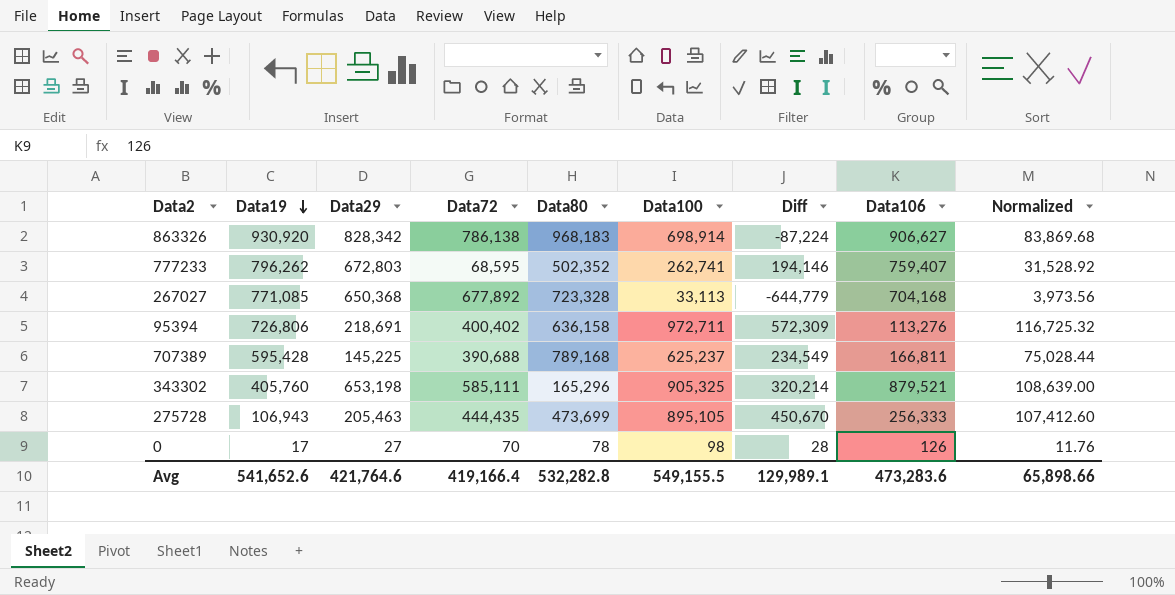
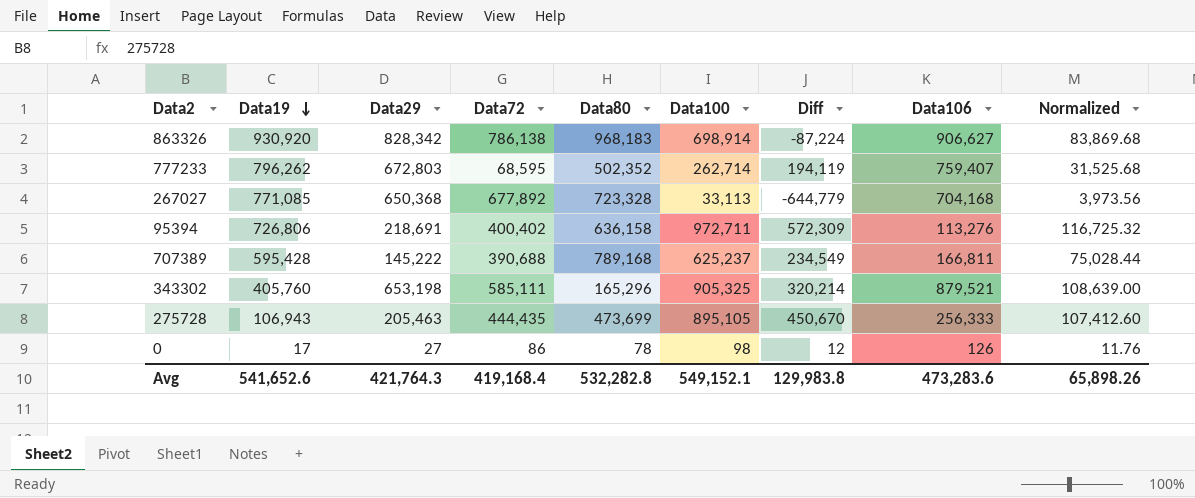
777233 | Data100: 262,741 -> 262,714
777233 | Diff: 194,146 -> 194,119
777233 | Normalized: 31,528.92 -> 31,525.68
707389 | Data29: 145,225 -> 145,222
0 | Data72: 70 -> 86
0 | Diff: 28 -> 12
Avg | Data29: 421,764.6 -> 421,764.3
Avg | Data72: 419,166.4 -> 419,168.4
Avg | Data100: 549,155.5 -> 549,152.1
Avg | Diff: 129,989.1 -> 129,983.8
Avg | Normalized: 65,898.66 -> 65,898.26

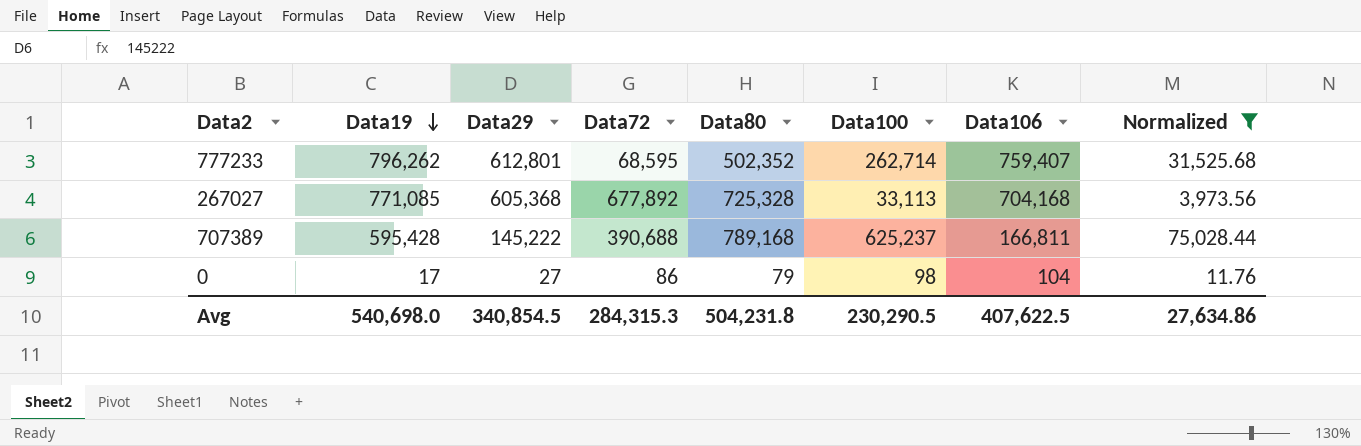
filter: none -> Normalized <= 75,028.44
column Diff | formula: [Data100] - [Data72] -> none
777233 | Data29: 672,803 -> 612,801
267027 | Data29: 650,368 -> 605,368
267027 | Data80: 723,328 -> 725,328
0 | Data80: 78 -> 79
0 | Data106: 126 -> 104
Avg | Data19: 541,652.6 -> 540,698.0
Avg | Data29: 421,764.3 -> 340,854.5
Avg | Data72: 419,168.4 -> 284,315.3
Avg | Data80: 532,282.8 -> 504,231.8
Avg | Data100: 549,152.1 -> 230,290.5
Avg | Data106: 473,283.6 -> 407,622.5
Avg | Normalized: 65,898.26 -> 27,634.86

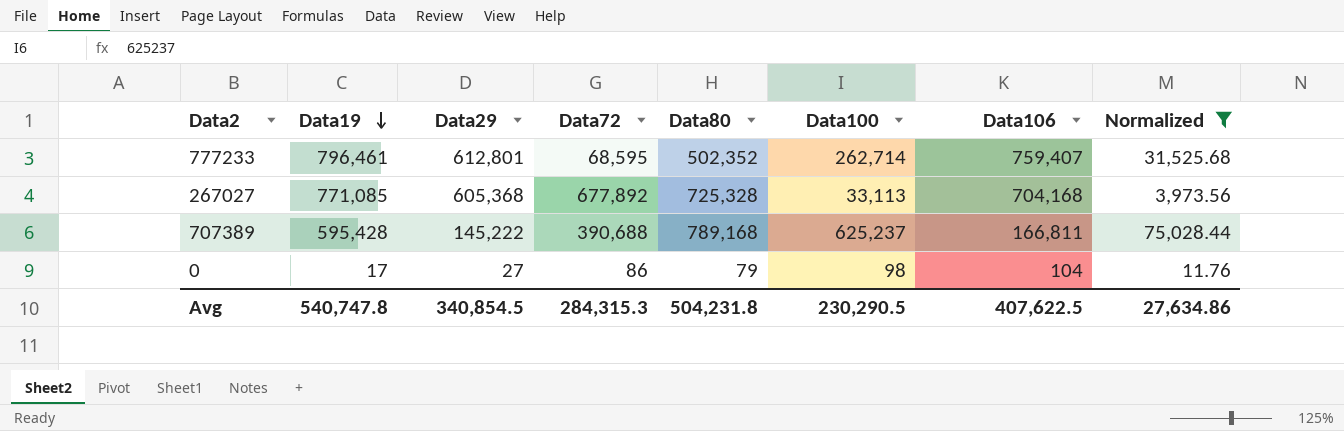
777233 | Data19: 796,262 -> 796,461
Avg | Data19: 540,698.0 -> 540,747.8

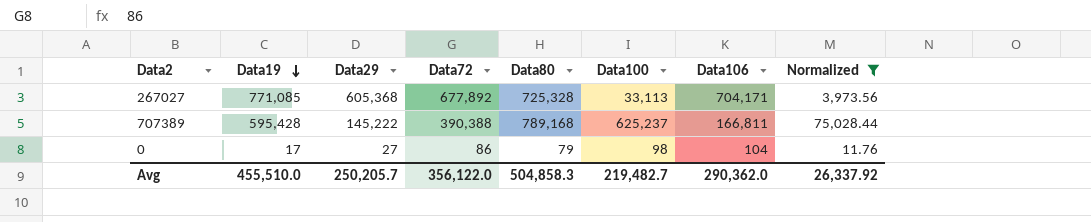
row 777233: 796,461 | 612,801 | 68,595 | 502,352 | 262,714 | 759,407 | 31,525.68 -> none
267027 | Data106: 704,168 -> 704,171
707389 | Data72: 390,688 -> 390,388
Avg | Data19: 540,747.8 -> 455,510.0
Avg | Data29: 340,854.5 -> 250,205.7
Avg | Data72: 284,315.3 -> 356,122.0
Avg | Data80: 504,231.8 -> 504,858.3
Avg | Data100: 230,290.5 -> 219,482.7
Avg | Data106: 407,622.5 -> 290,362.0
Avg | Normalized: 27,634.86 -> 26,337.92

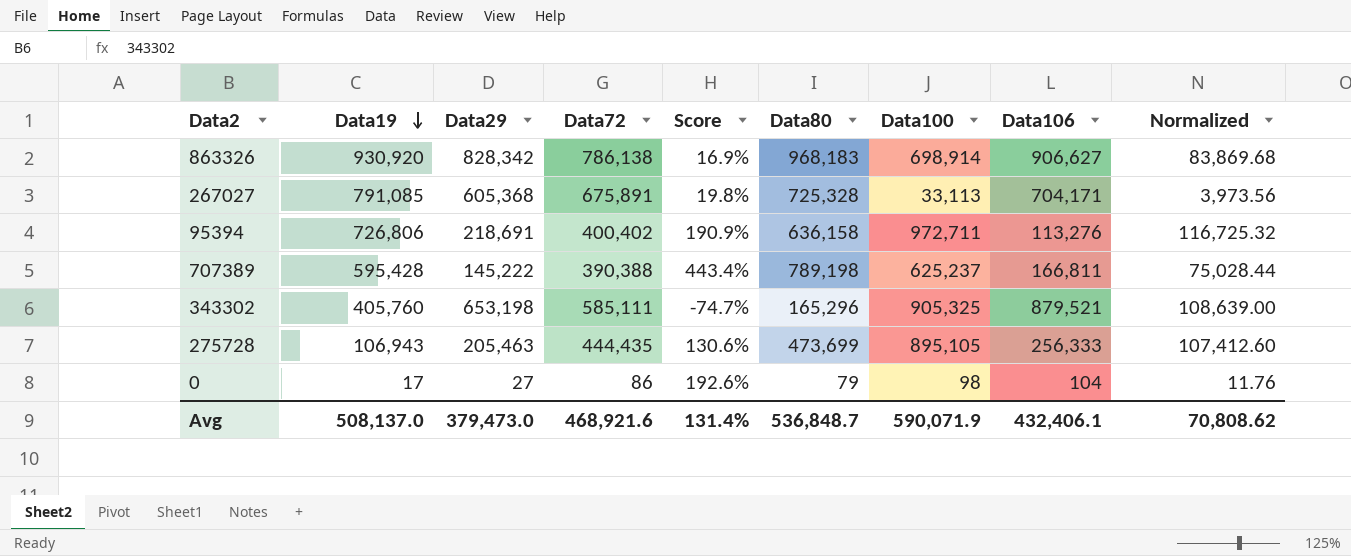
filter: Normalized <= 75,028.44 -> none
column Score | formula: none -> ([Data80] - [Data29]) / [Data29]
267027 | Data19: 771,085 -> 791,085
267027 | Data72: 677,892 -> 675,891
707389 | Data80: 789,168 -> 789,198
Avg | Data19: 455,510.0 -> 508,137.0
Avg | Data29: 250,205.7 -> 379,473.0
Avg | Data72: 356,122.0 -> 468,921.6
Avg | Data80: 504,858.3 -> 536,848.7
Avg | Data100: 219,482.7 -> 590,071.9
Avg | Data106: 290,362.0 -> 432,406.1
Avg | Normalized: 26,337.92 -> 70,808.62

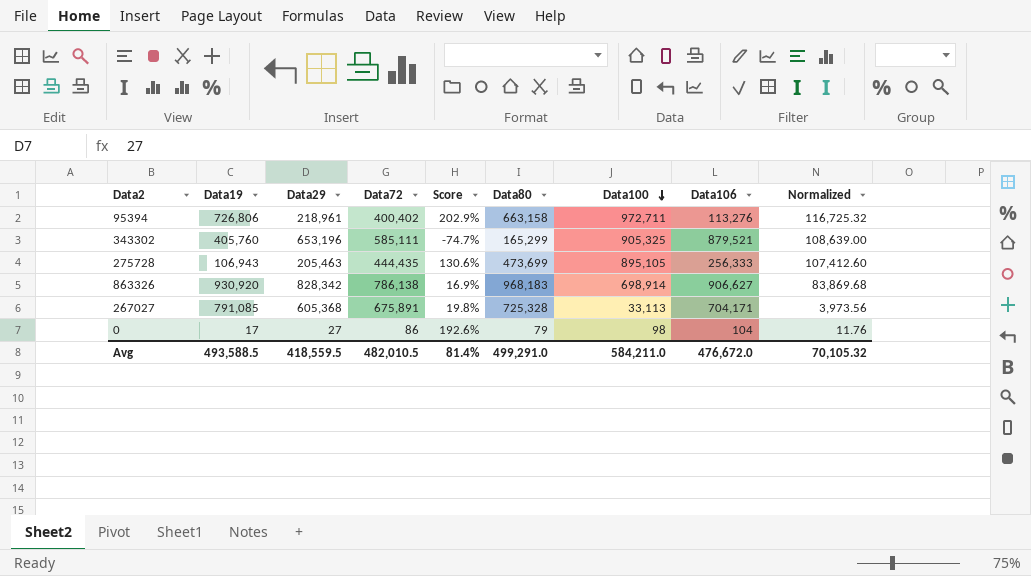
row order: Data19 descending -> Data100 descending
row 707389: 595,428 | 145,222 | 390,388 | 443.4% | 789,198 | 625,237 | 166,811 | 75,028.44 -> none
95394 | Data29: 218,691 -> 218,961
95394 | Score: 190.9% -> 202.9%
95394 | Data80: 636,158 -> 663,158
343302 | Data29: 653,198 -> 653,196
343302 | Data80: 165,296 -> 165,299
Avg | Data19: 508,137.0 -> 493,588.5
Avg | Data29: 379,473.0 -> 418,559.5
Avg | Data72: 468,921.6 -> 482,010.5
Avg | Score: 131.4% -> 81.4%
Avg | Data80: 536,848.7 -> 499,291.0
Avg | Data100: 590,071.9 -> 584,211.0
Avg | Data106: 432,406.1 -> 476,672.0
Avg | Normalized: 70,808.62 -> 70,105.32

